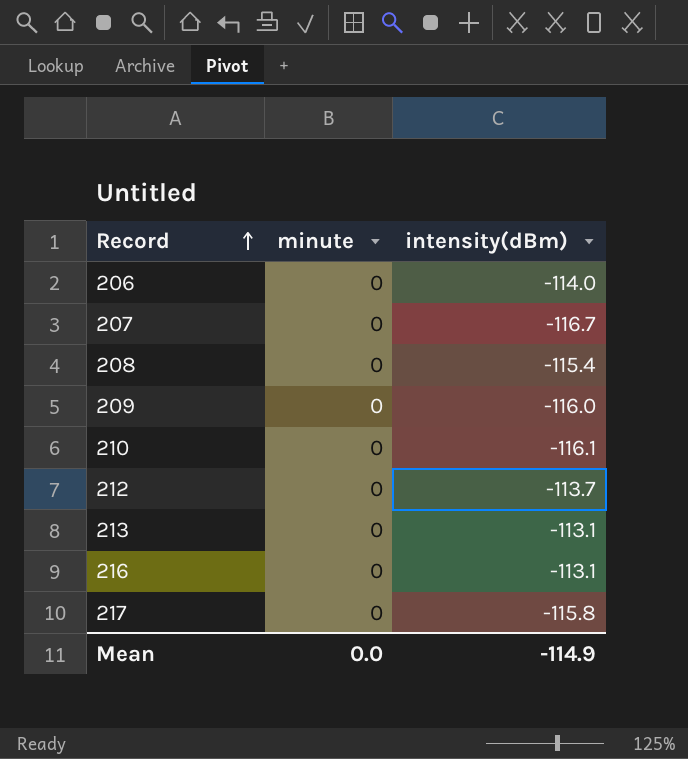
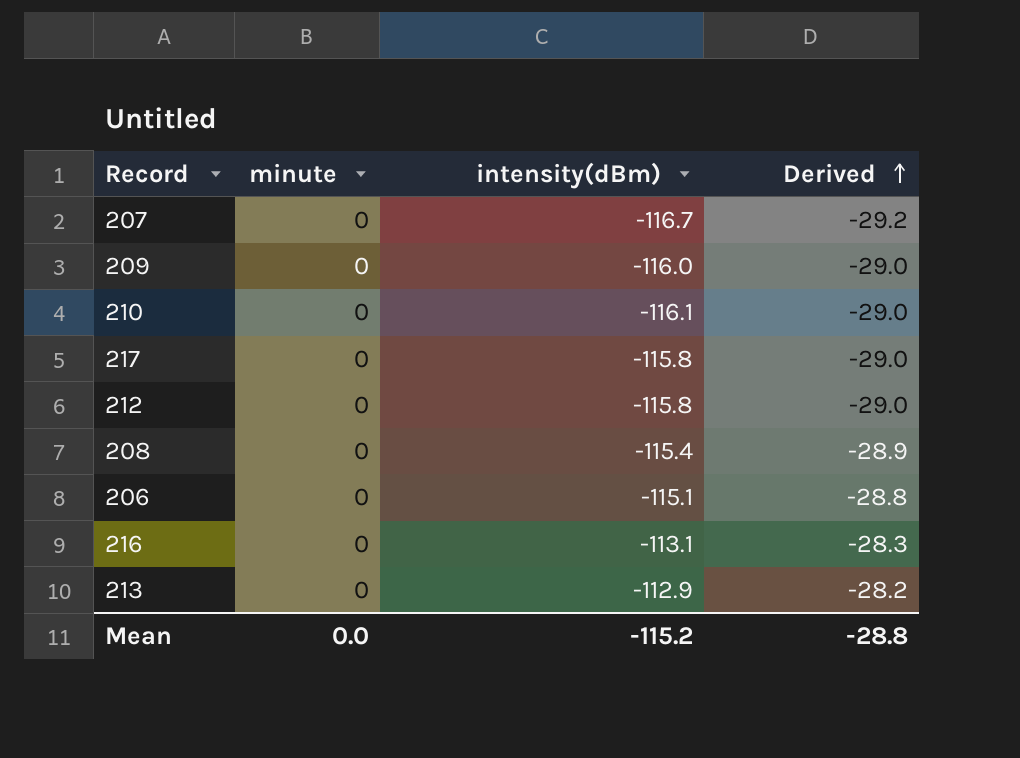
row order: Record ascending -> Derived ascending
column Derived | formula: none -> [intensity(dBm)] * 0.25
212 | intensity(dBm): -113.7 -> -115.8
206 | intensity(dBm): -114.0 -> -115.1
213 | intensity(dBm): -113.1 -> -112.9
Mean | intensity(dBm): -114.9 -> -115.2

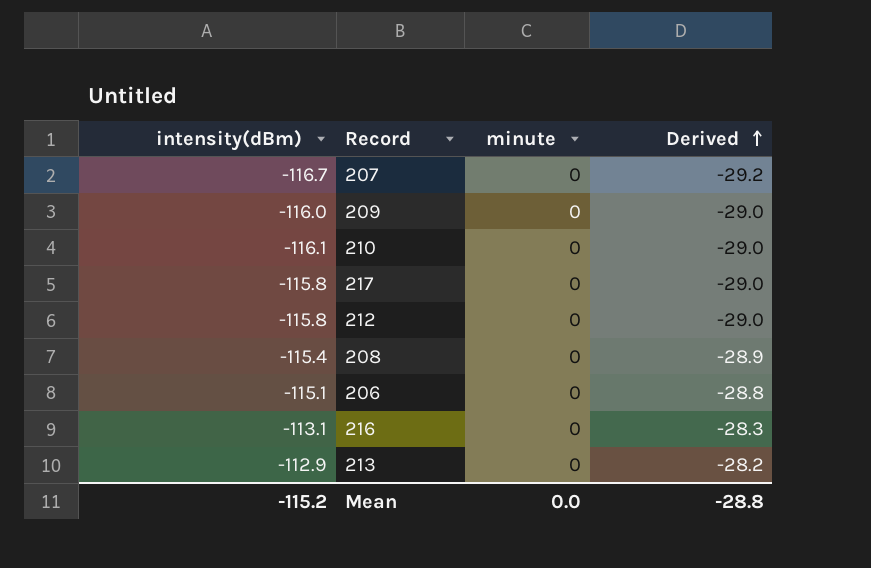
column intensity(dBm) | position: 3 -> 1

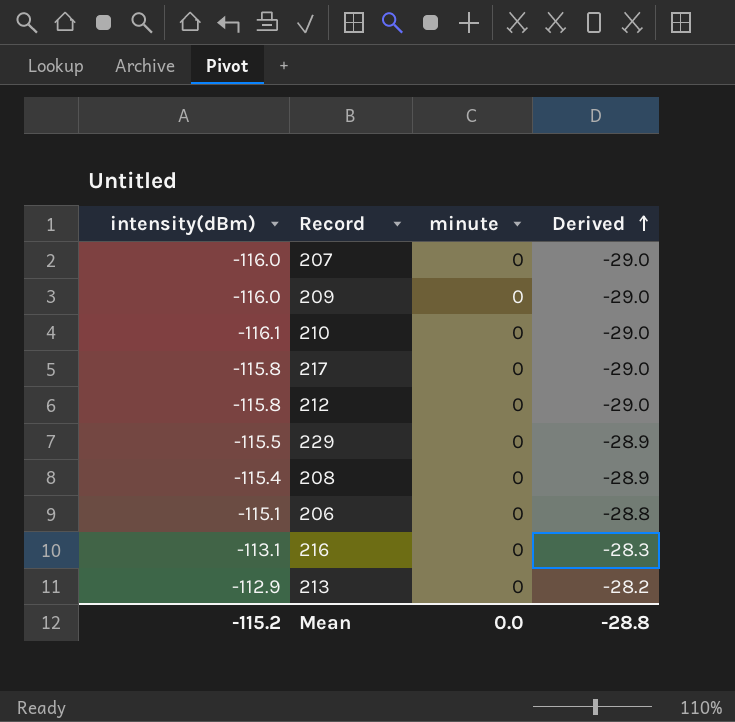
207 | intensity(dBm): -116.7 -> -116.0
207 | Derived: -29.2 -> -29.0
row 229: none -> -115.5 | 0 | -28.9

